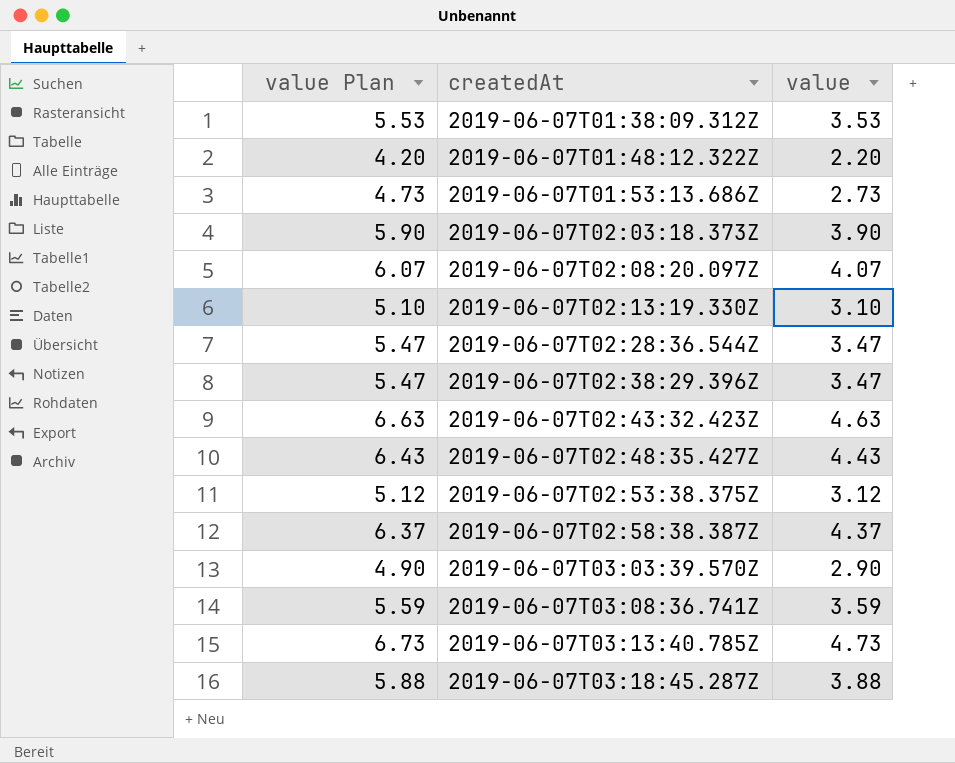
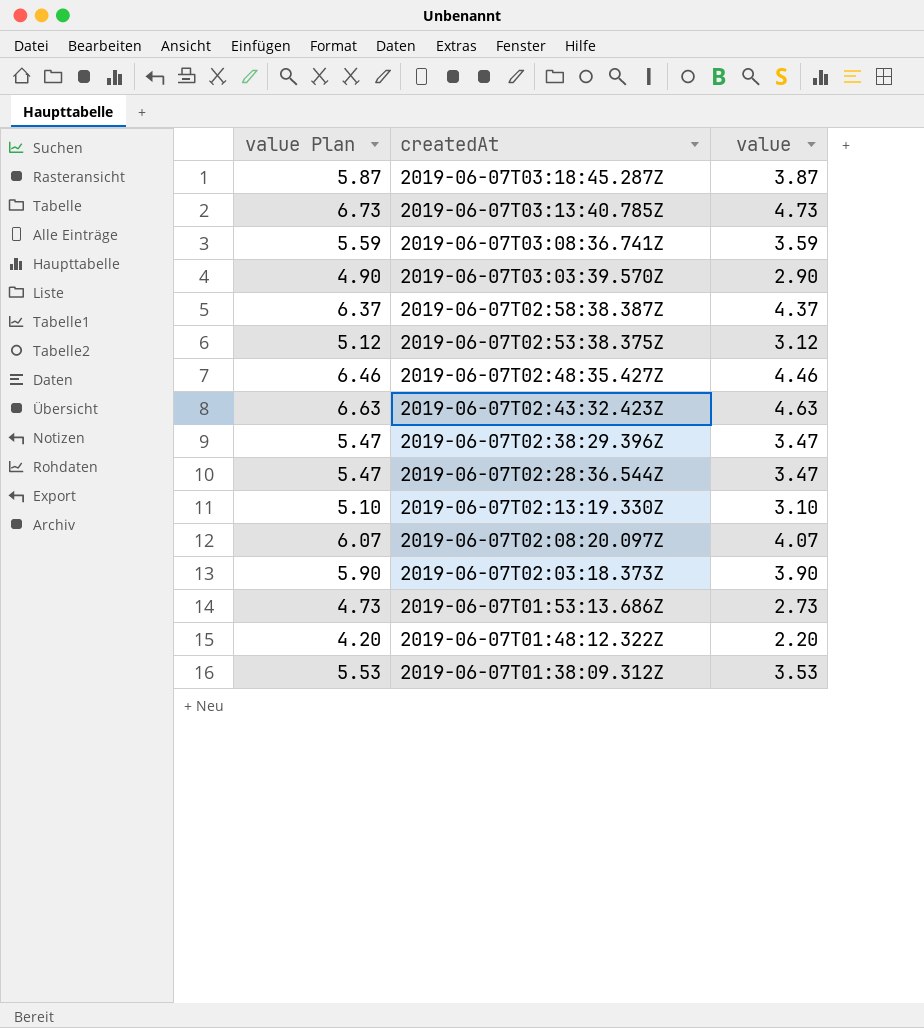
row order: createdAt ascending -> createdAt descending
2019-06-07T03:18:45.287Z | value Plan: 5.88 -> 5.87
2019-06-07T03:18:45.287Z | value: 3.88 -> 3.87
2019-06-07T02:48:35.427Z | value Plan: 6.43 -> 6.46
2019-06-07T02:48:35.427Z | value: 4.43 -> 4.46

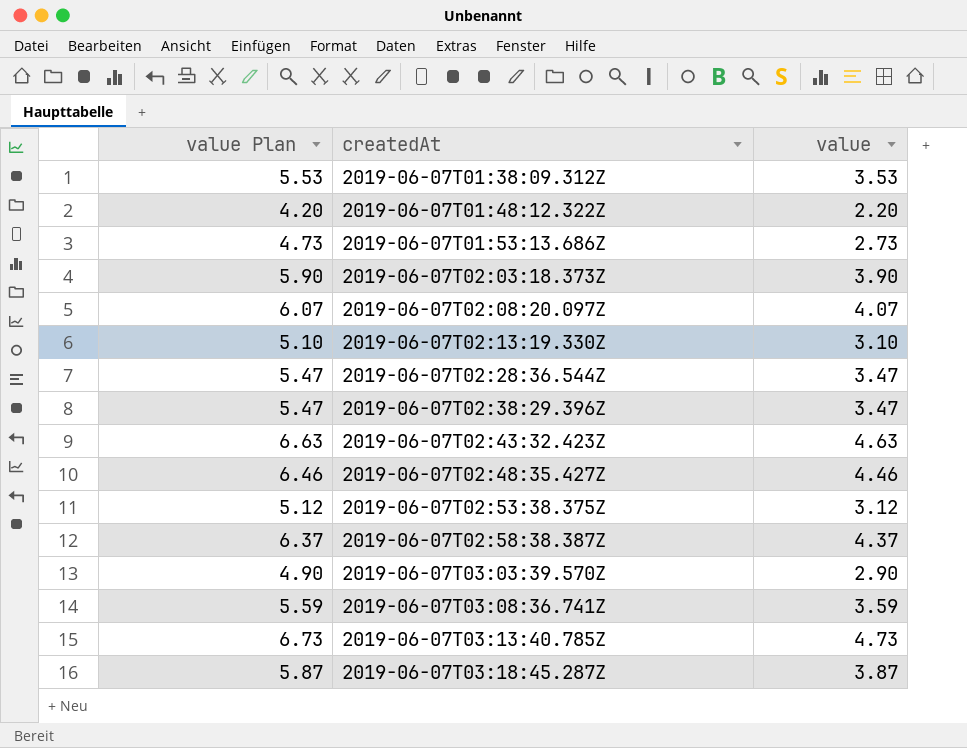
row order: createdAt descending -> createdAt ascending

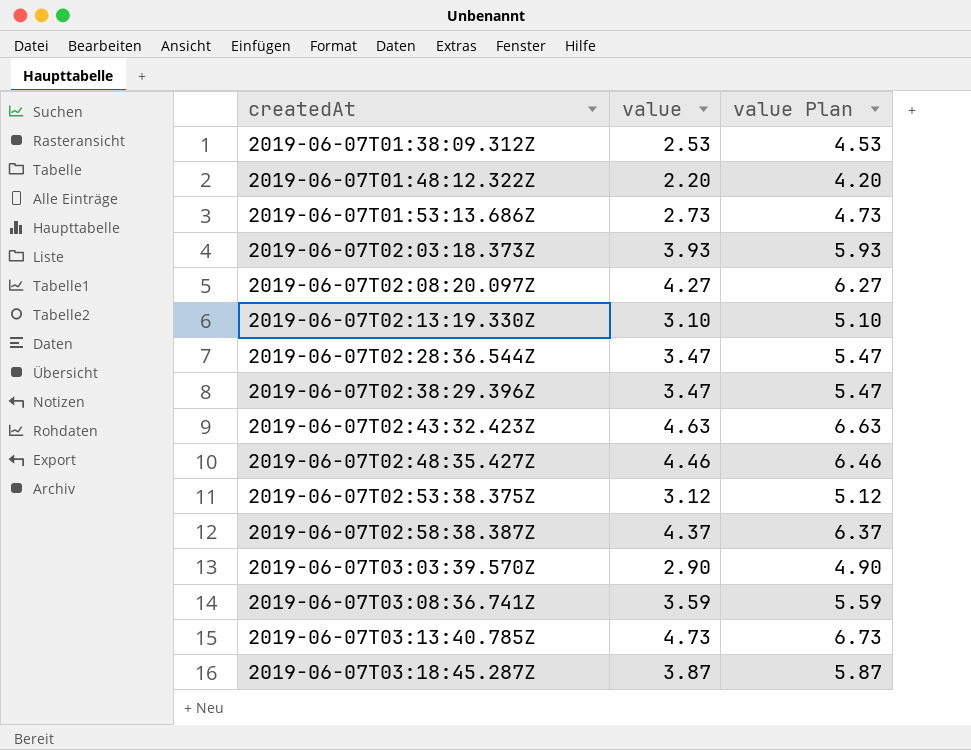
column value Plan | position: 1 -> 3
2019-06-07T01:38:09.312Z | value: 3.53 -> 2.53
2019-06-07T01:38:09.312Z | value Plan: 5.53 -> 4.53
2019-06-07T02:03:18.373Z | value: 3.90 -> 3.93
2019-06-07T02:03:18.373Z | value Plan: 5.90 -> 5.93
2019-06-07T02:08:20.097Z | value: 4.07 -> 4.27
2019-06-07T02:08:20.097Z | value Plan: 6.07 -> 6.27

